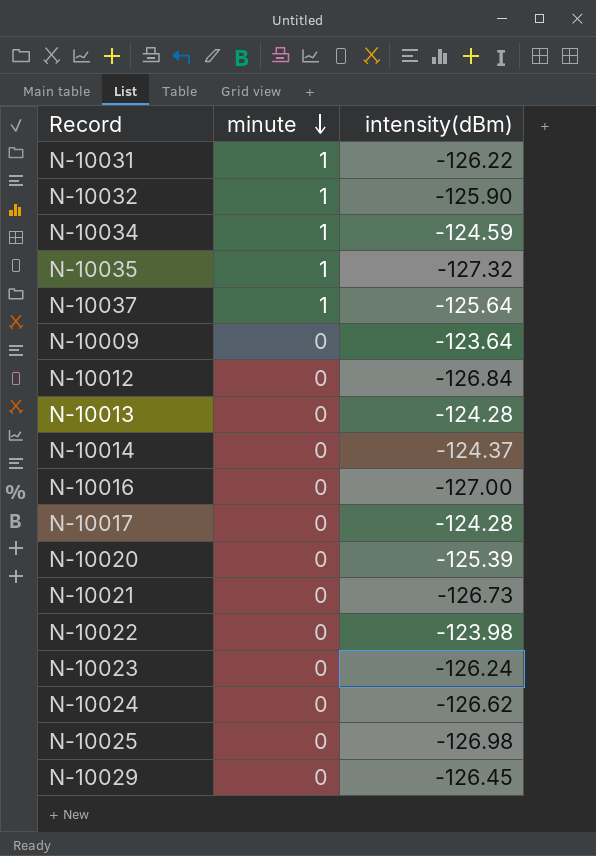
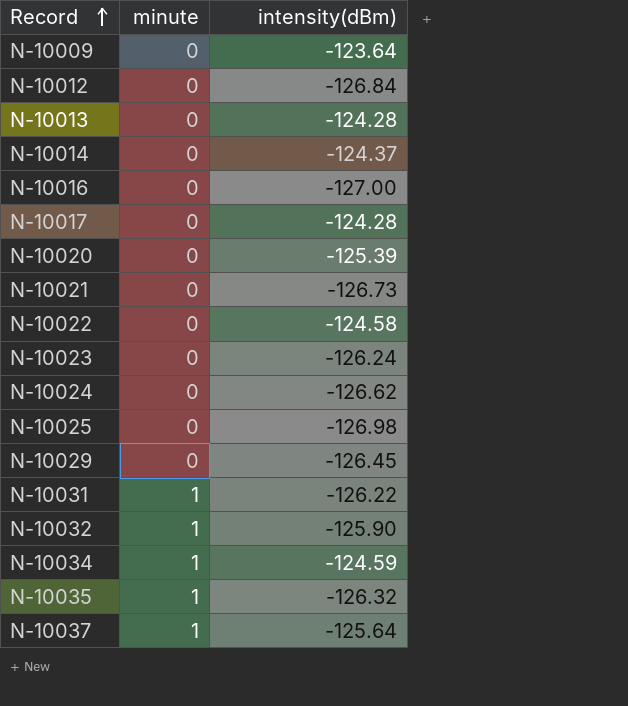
row order: minute descending -> Record ascending
N-10022 | intensity(dBm): -123.98 -> -124.58
N-10035 | intensity(dBm): -127.32 -> -126.32

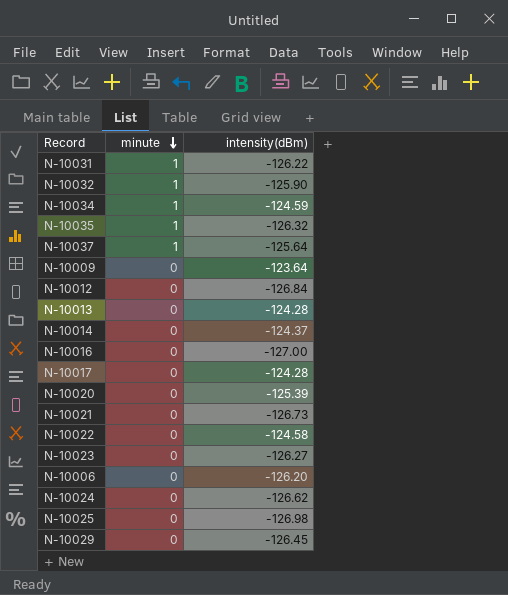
row order: Record ascending -> minute descending
N-10023 | intensity(dBm): -126.24 -> -126.27
row N-10006: none -> 0 | -126.20

